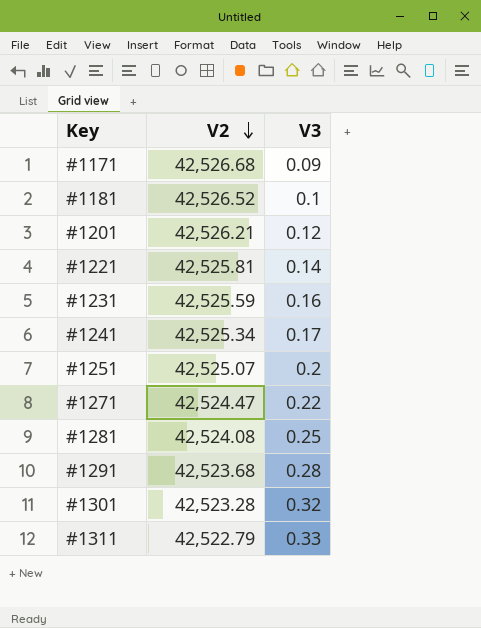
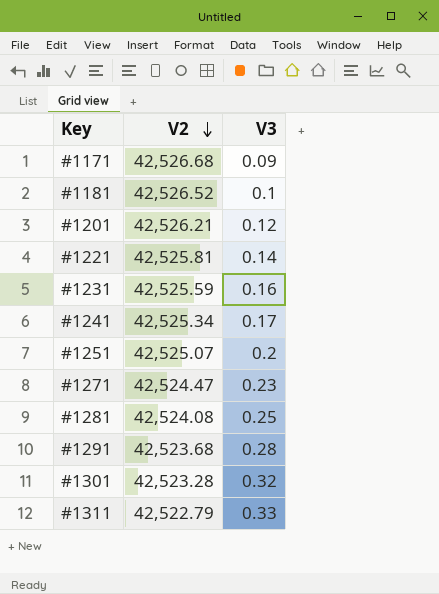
#1271 | V3: 0.22 -> 0.23

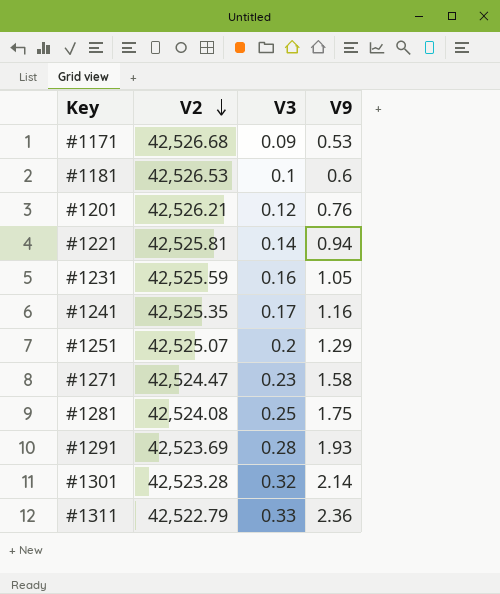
column V9 | position: none -> 4
#1181 | V2: 42,526.52 -> 42,526.53
#1241 | V2: 42,525.34 -> 42,525.35
#1291 | V2: 42,523.68 -> 42,523.69

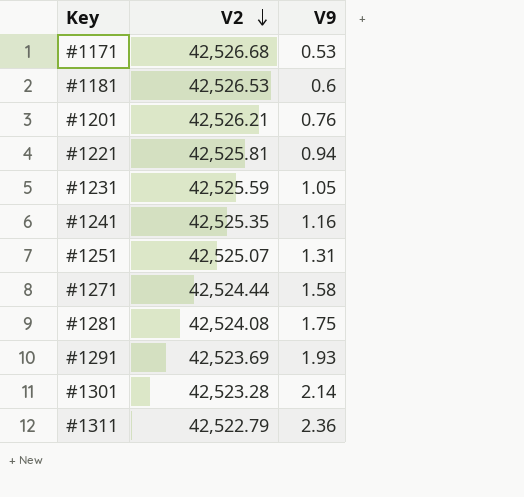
column V3 | position: 3 -> none
#1251 | V9: 1.29 -> 1.31
#1271 | V2: 42,524.47 -> 42,524.44

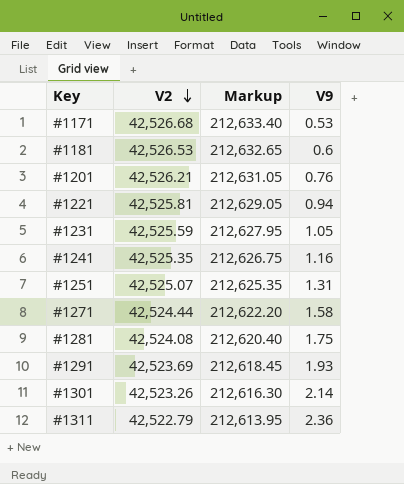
column Markup | formula: none -> [V2] * 5
#1301 | V2: 42,523.28 -> 42,523.26

